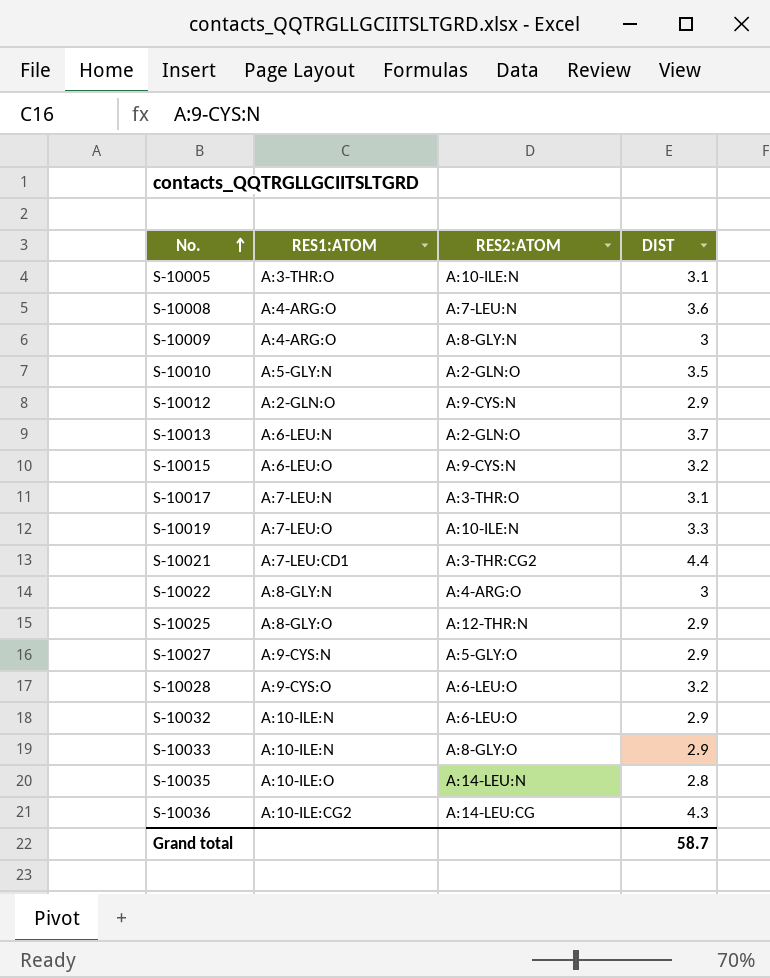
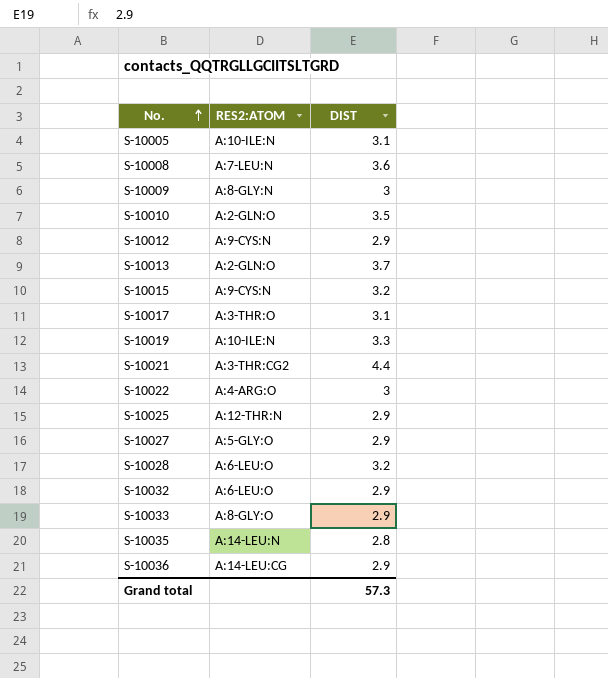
column RES1:ATOM | position: 2 -> none
S-10036 | DIST: 4.3 -> 2.9
Grand total | DIST: 58.7 -> 57.3

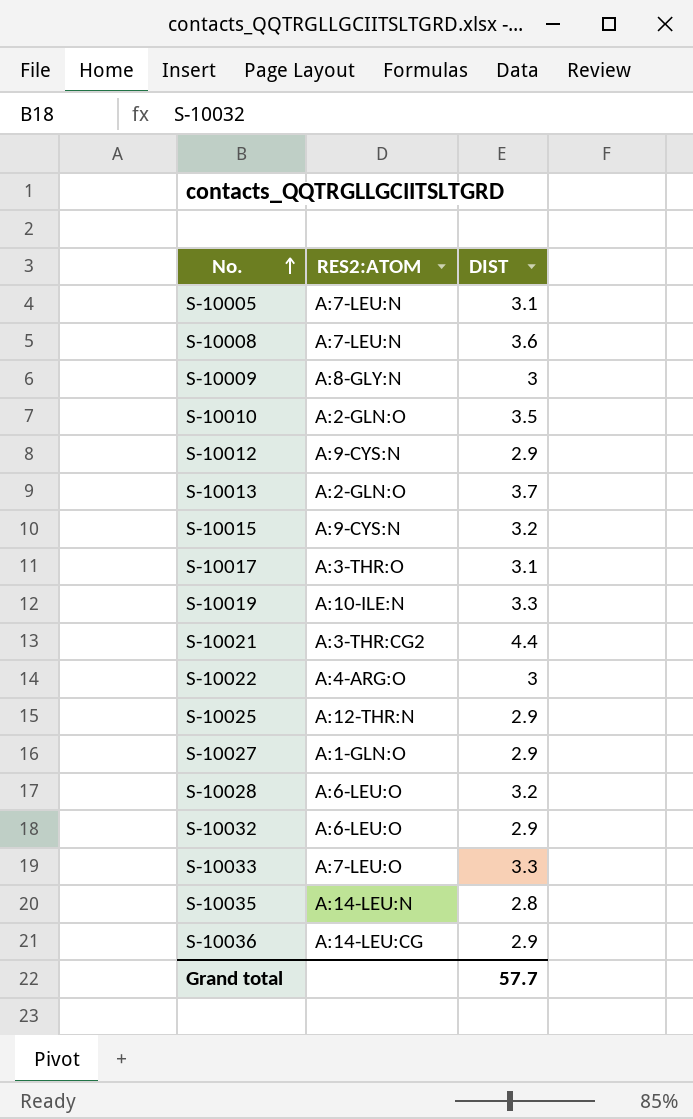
S-10005 | RES2:ATOM: A:10-ILE:N -> A:7-LEU:N
S-10027 | RES2:ATOM: A:5-GLY:O -> A:1-GLN:O
S-10033 | RES2:ATOM: A:8-GLY:O -> A:7-LEU:O
S-10033 | DIST: 2.9 -> 3.3
Grand total | DIST: 57.3 -> 57.7

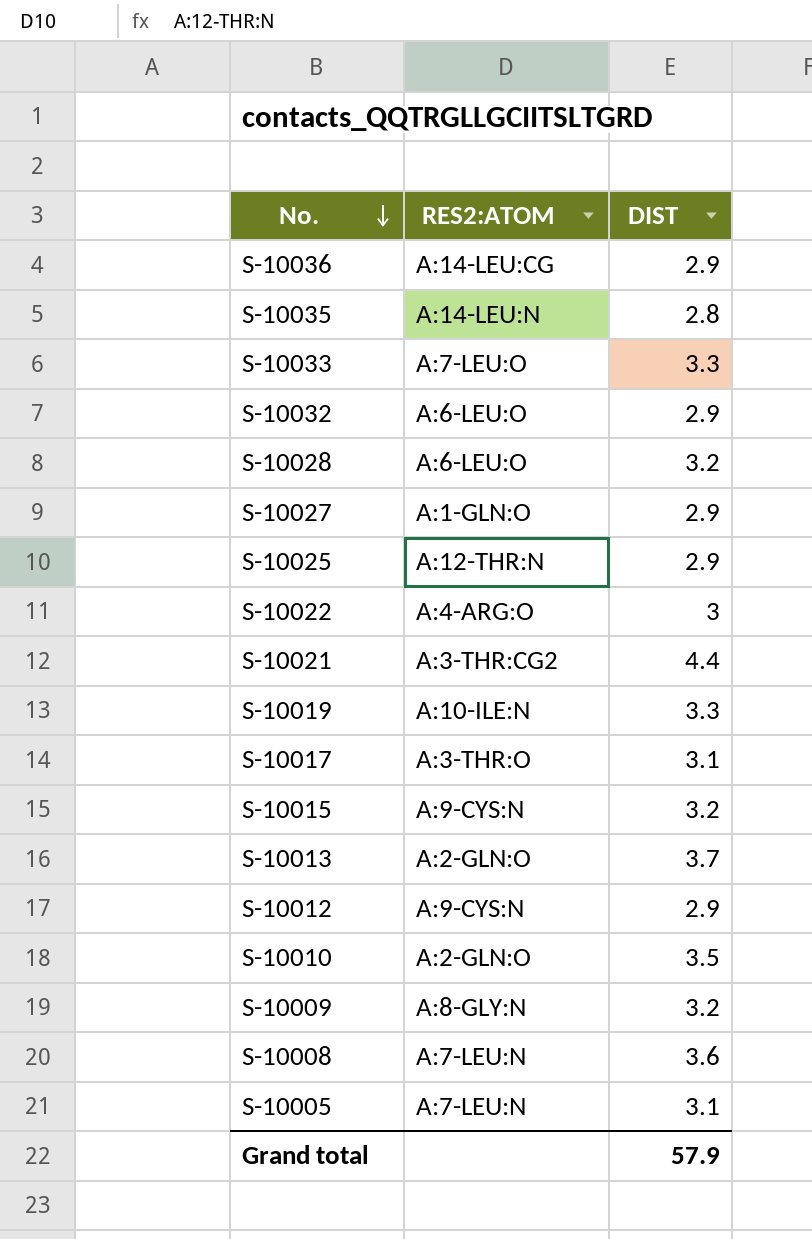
row order: No. ascending -> No. descending
S-10009 | DIST: 3 -> 3.2
Grand total | DIST: 57.7 -> 57.9

